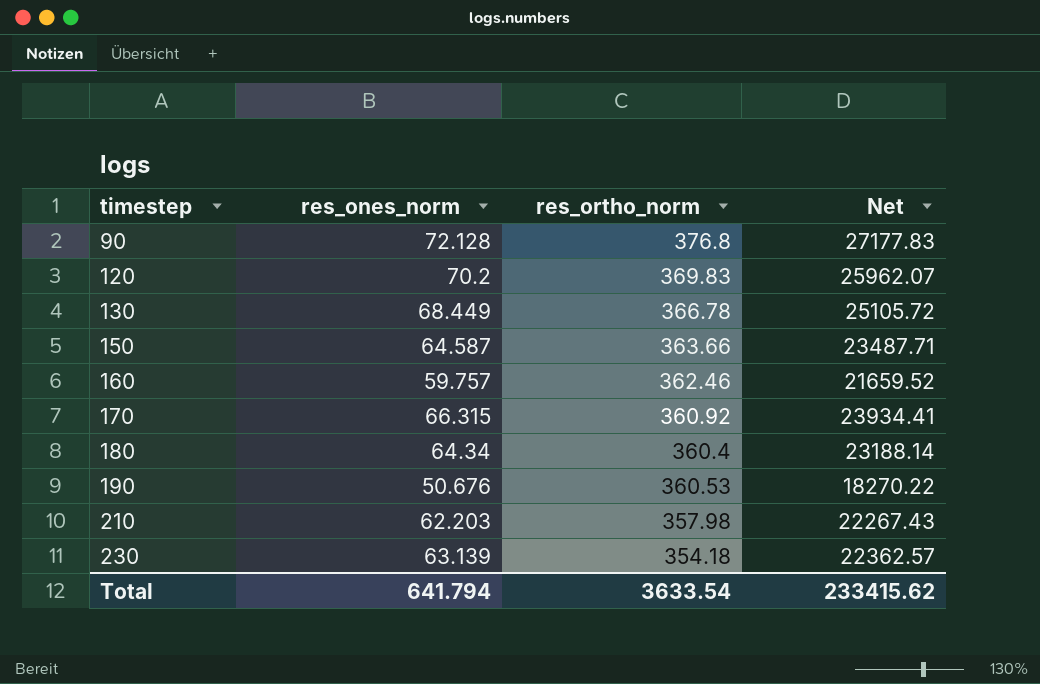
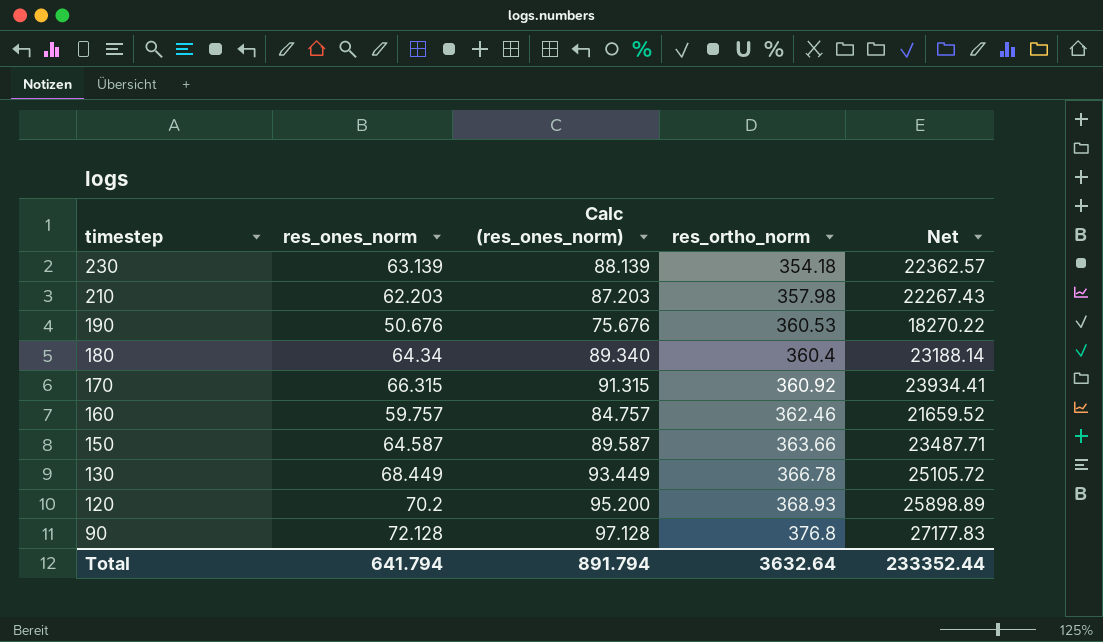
row order: timestep ascending -> timestep descending
column Calc (res_ones_norm) | formula: none -> [res_ones_norm] + 25
120 | res_ortho_norm: 369.83 -> 368.93
120 | Net: 25962.07 -> 25898.89
Total | res_ortho_norm: 3633.54 -> 3632.64
Total | Net: 233415.62 -> 233352.44

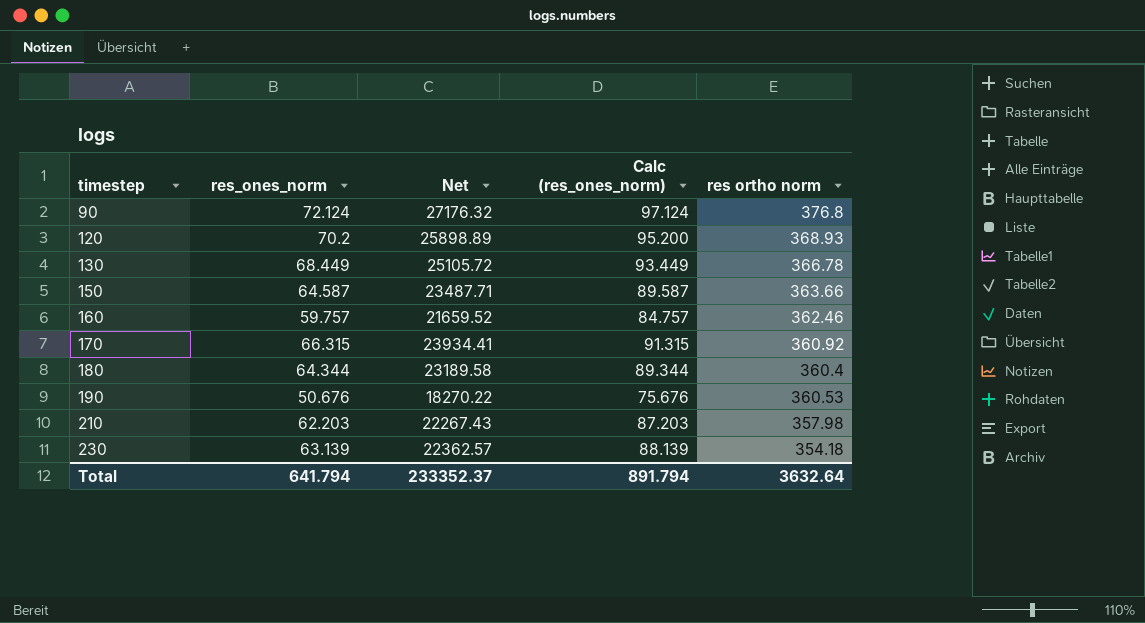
row order: timestep descending -> timestep ascending
column Net | position: 5 -> 3
column name: res_ortho_norm -> res ortho norm
90 | res_ones_norm: 72.128 -> 72.124
90 | Net: 27177.83 -> 27176.32
90 | Calc (res_ones_norm): 97.128 -> 97.124
180 | res_ones_norm: 64.34 -> 64.344
180 | Net: 23188.14 -> 23189.58
180 | Calc (res_ones_norm): 89.340 -> 89.344
Total | Net: 233352.44 -> 233352.37

